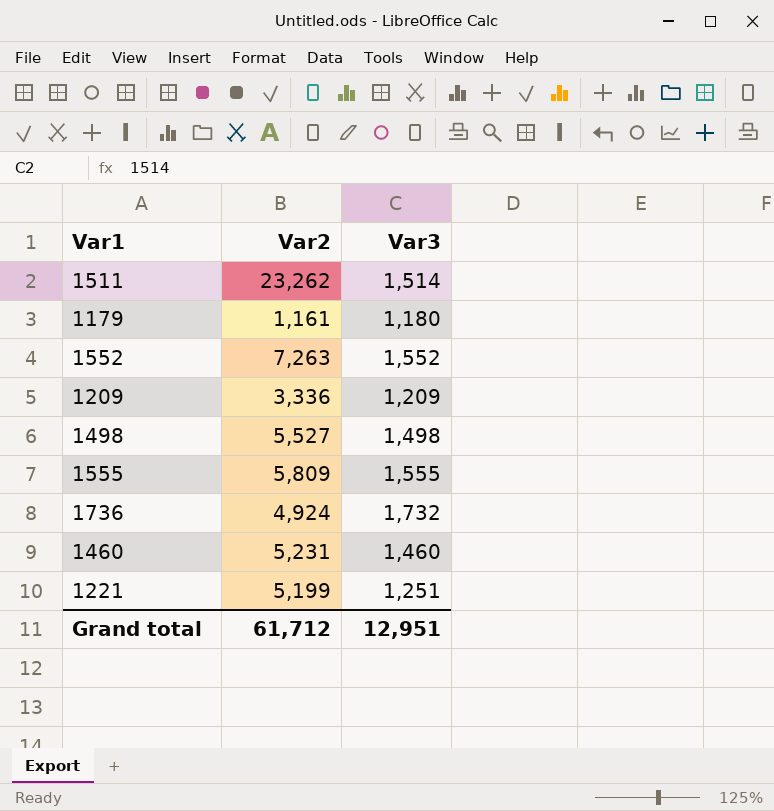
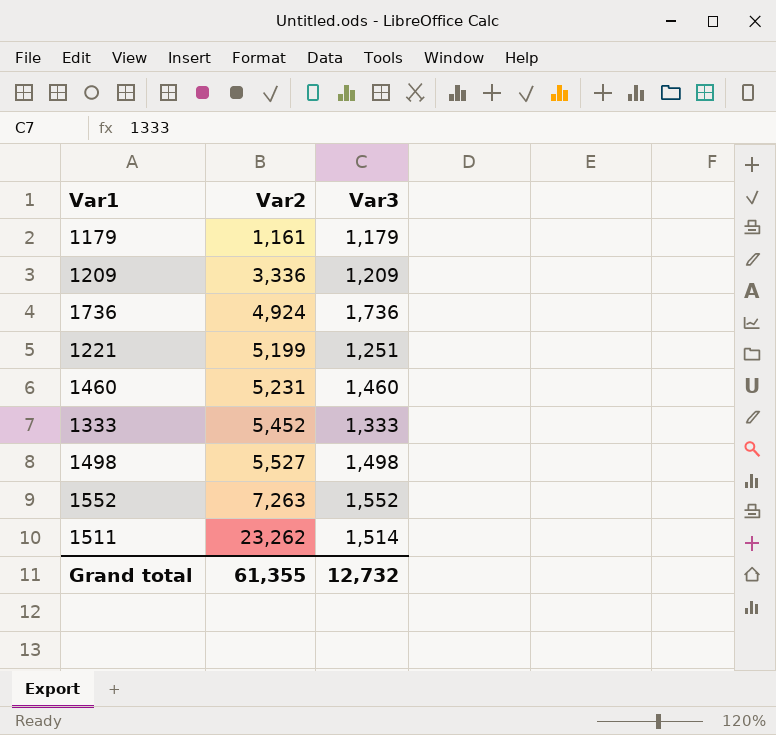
row order: none -> Var2 ascending
row 1555: 5,809 | 1,555 -> none
1179 | Var3: 1,180 -> 1,179
1736 | Var3: 1,732 -> 1,736
row 1333: none -> 5,452 | 1,333
Grand total | Var2: 61,712 -> 61,355
Grand total | Var3: 12,951 -> 12,732

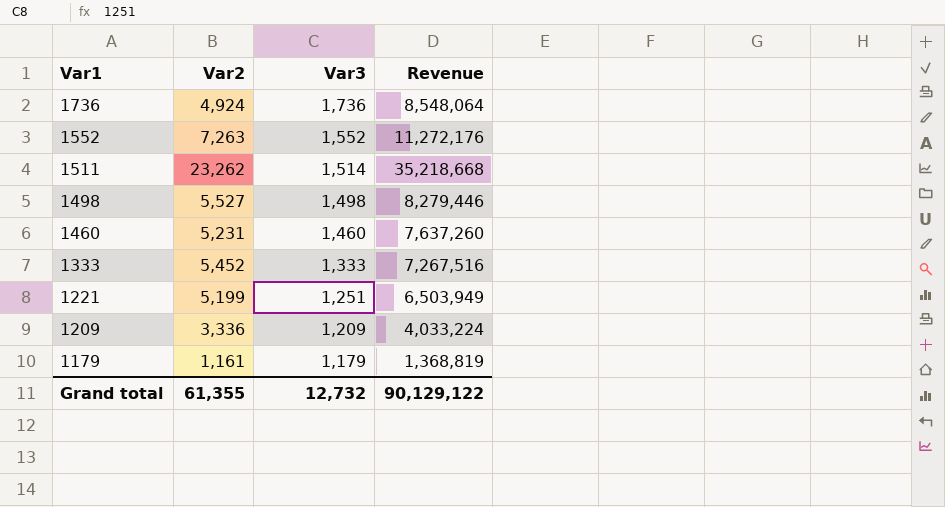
row order: Var2 ascending -> Var1 descending
column Revenue | formula: none -> [Var2] * [Var3]

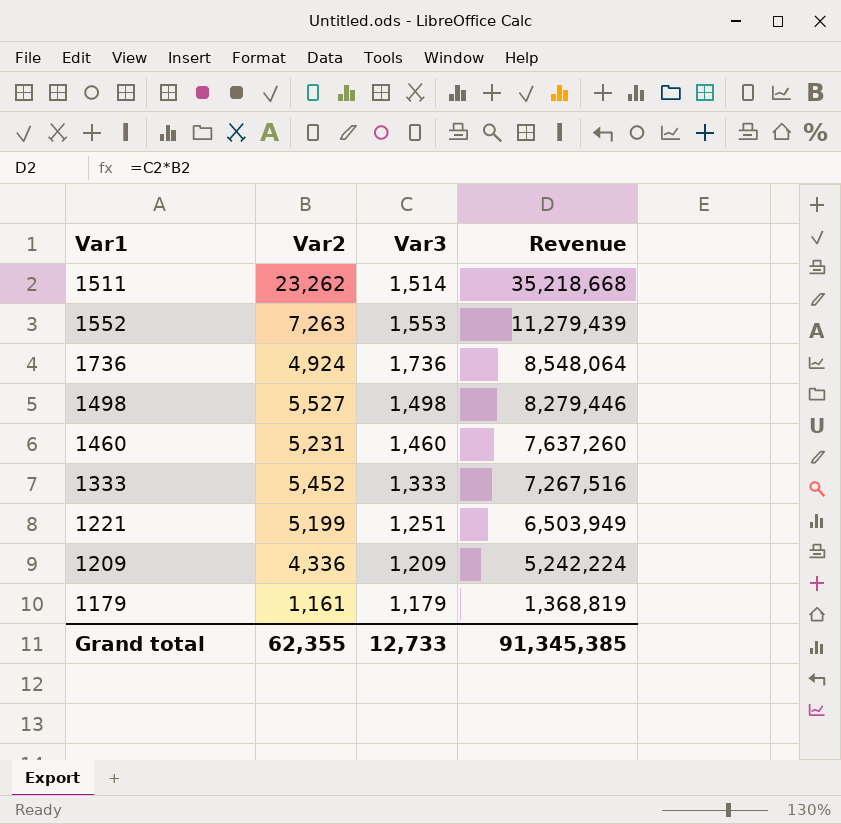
row order: Var1 descending -> Revenue descending
1552 | Var3: 1,552 -> 1,553
1552 | Revenue: 11,272,176 -> 11,279,439
1209 | Var2: 3,336 -> 4,336
1209 | Revenue: 4,033,224 -> 5,242,224
Grand total | Var2: 61,355 -> 62,355
Grand total | Var3: 12,732 -> 12,733
Grand total | Revenue: 90,129,122 -> 91,345,385

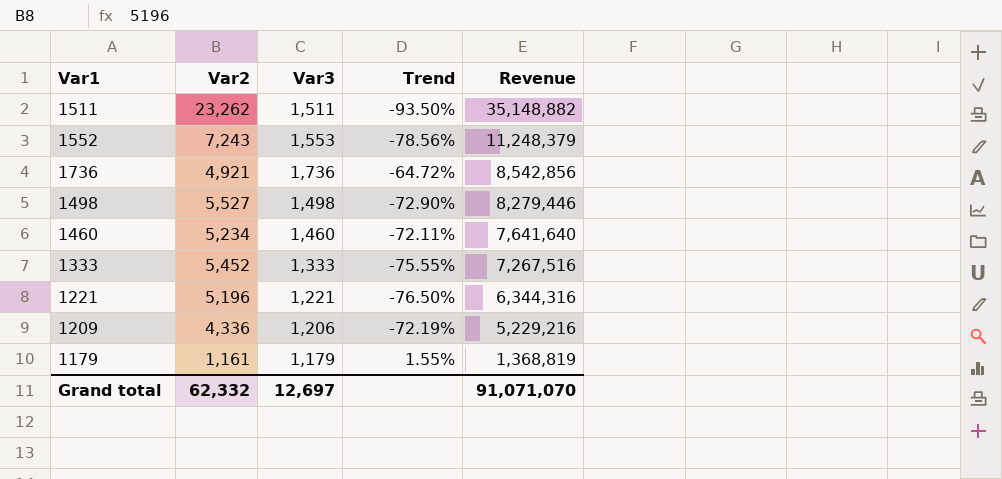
column Trend | formula: none -> ([Var3] - [Var2]) / [Var2]
1511 | Var3: 1,514 -> 1,511
1511 | Revenue: 35,218,668 -> 35,148,882
1552 | Var2: 7,263 -> 7,243
1552 | Revenue: 11,279,439 -> 11,248,379
1736 | Var2: 4,924 -> 4,921
1736 | Revenue: 8,548,064 -> 8,542,856
1460 | Var2: 5,231 -> 5,234
1460 | Revenue: 7,637,260 -> 7,641,640
1221 | Var2: 5,199 -> 5,196
1221 | Var3: 1,251 -> 1,221
1221 | Revenue: 6,503,949 -> 6,344,316
1209 | Var3: 1,209 -> 1,206
1209 | Revenue: 5,242,224 -> 5,229,216
Grand total | Var2: 62,355 -> 62,332
Grand total | Var3: 12,733 -> 12,697
Grand total | Revenue: 91,345,385 -> 91,071,070

